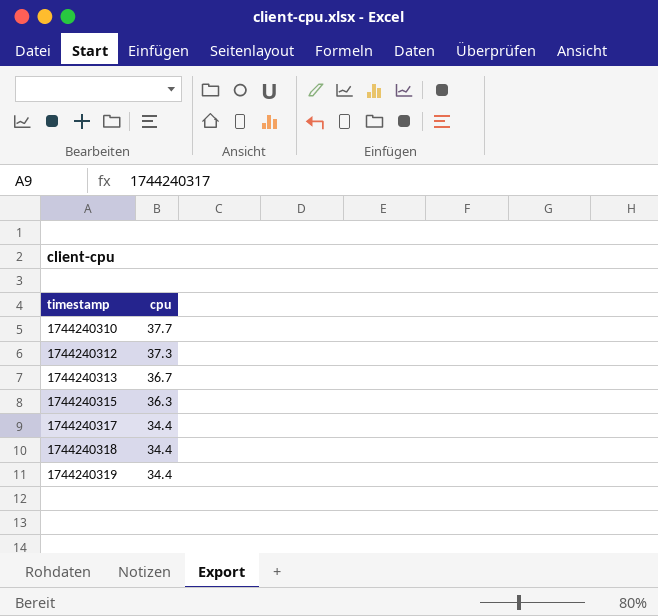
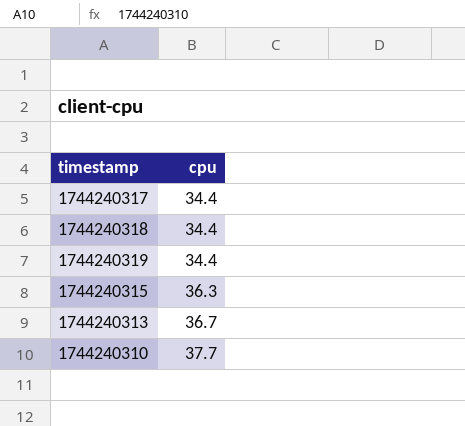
row order: timestamp ascending -> cpu ascending
row 1744240312: 37.3 -> none

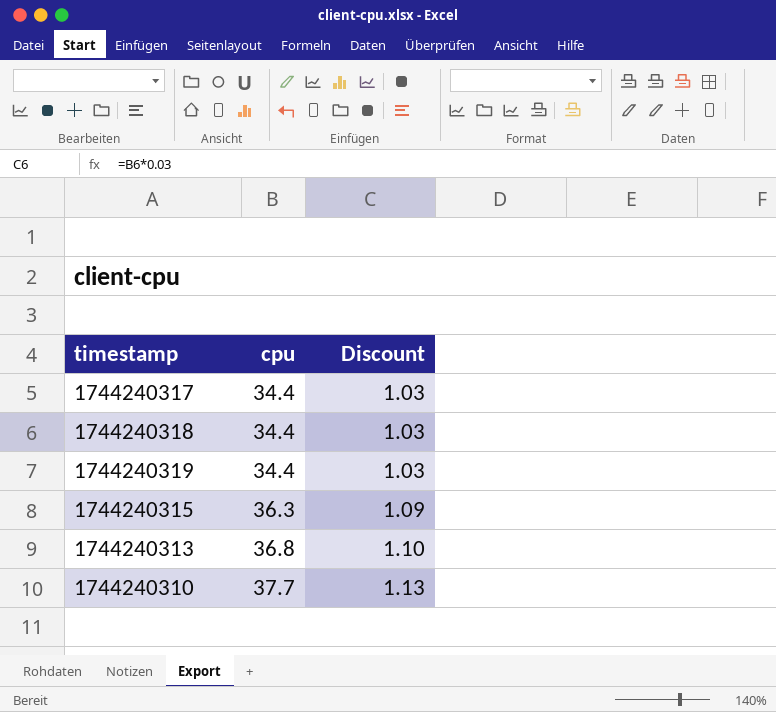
column Discount | formula: none -> [cpu] * 0.03
1744240313 | cpu: 36.7 -> 36.8

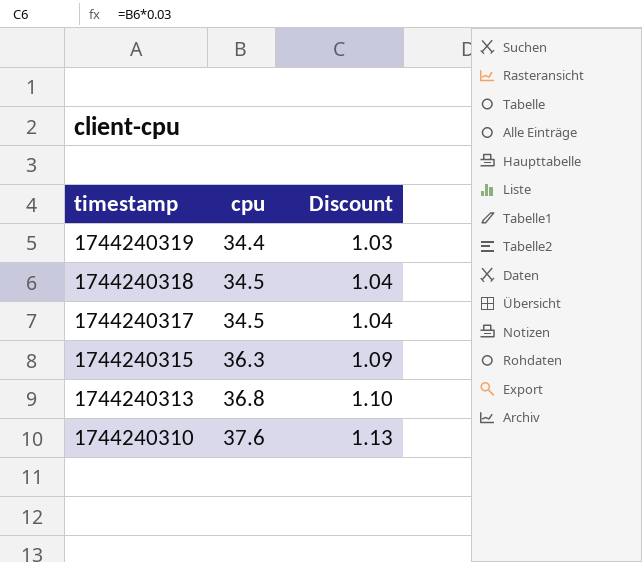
row order: cpu ascending -> timestamp descending
1744240318 | cpu: 34.4 -> 34.5
1744240318 | Discount: 1.03 -> 1.04
1744240317 | cpu: 34.4 -> 34.5
1744240317 | Discount: 1.03 -> 1.04
1744240310 | cpu: 37.7 -> 37.6

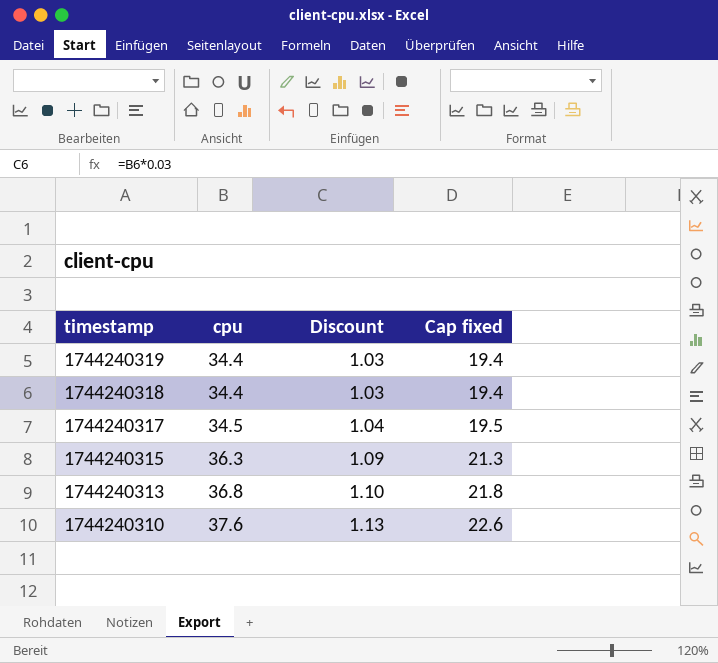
column Cap fixed | formula: none -> [cpu] - 15
1744240318 | cpu: 34.5 -> 34.4
1744240318 | Discount: 1.04 -> 1.03

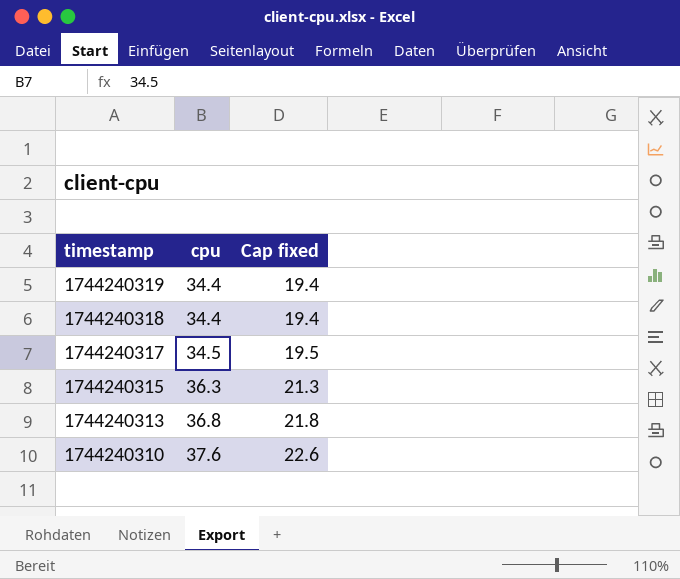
column Discount | formula: [cpu] * 0.03 -> none

